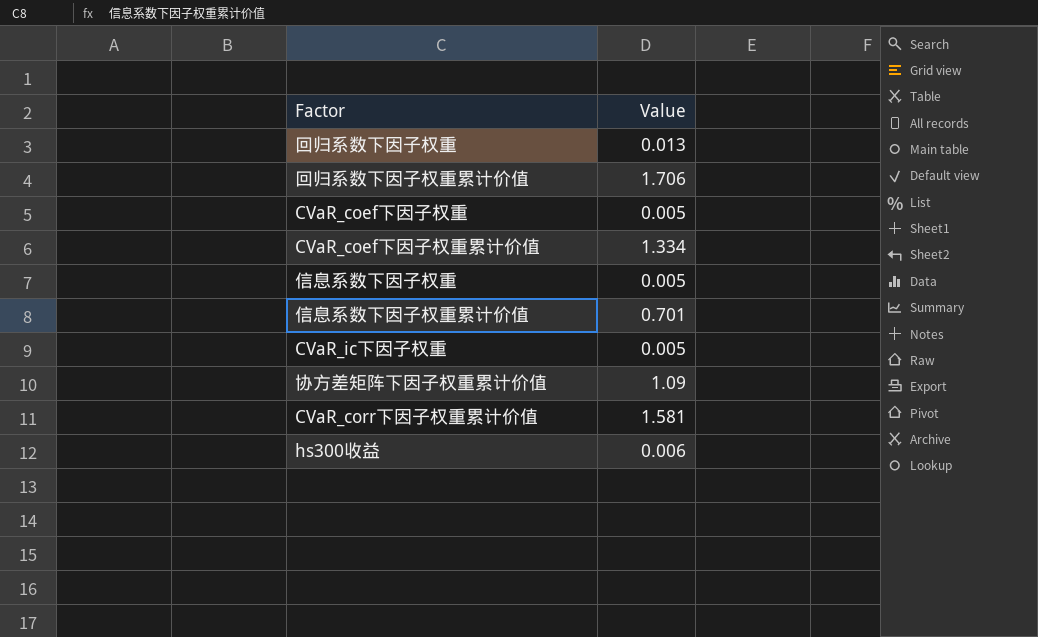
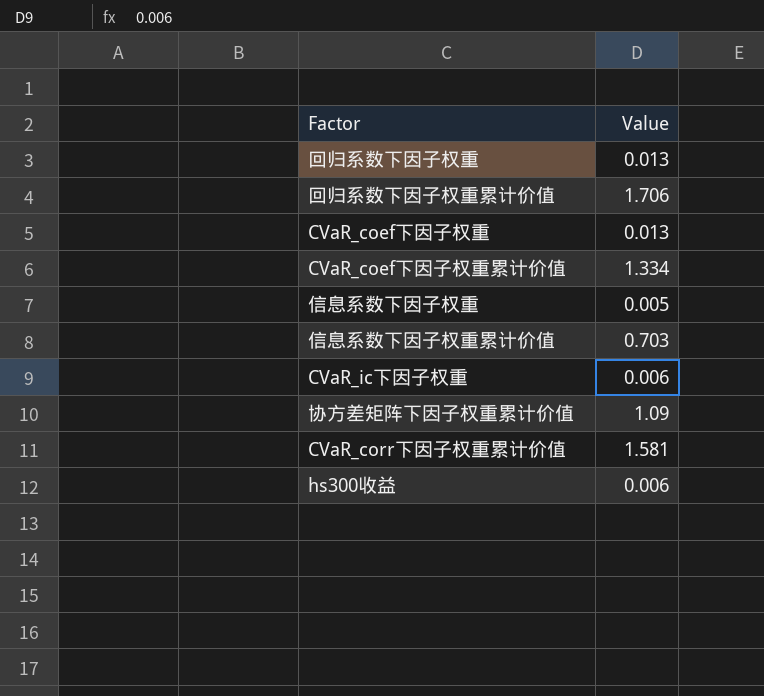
CVaR_coef下因子权重 | Value: 0.005 -> 0.013
信息系数下因子权重累计价值 | Value: 0.701 -> 0.703
CVaR_ic下因子权重 | Value: 0.005 -> 0.006

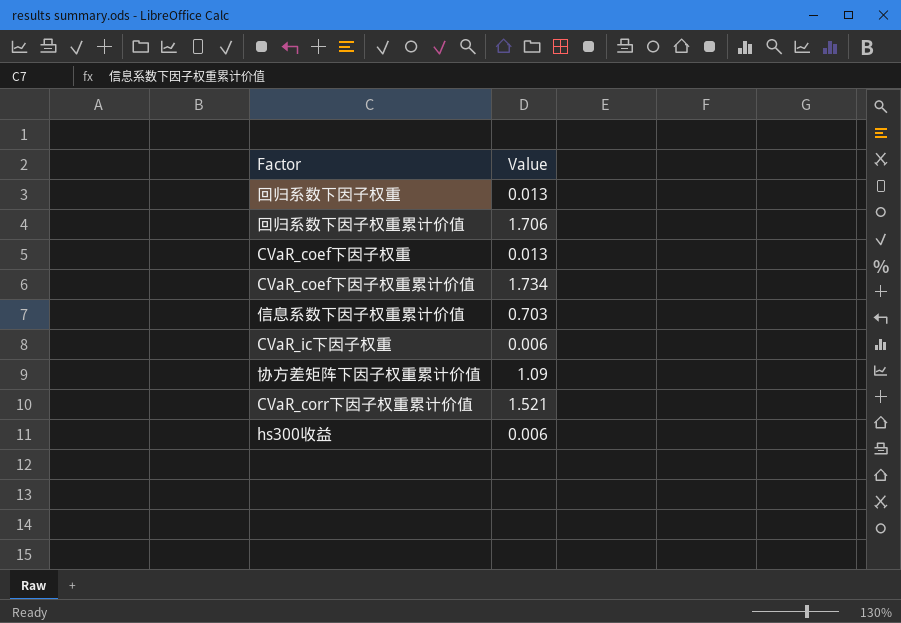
row 信息系数下因子权重: 0.005 -> none
CVaR_coef下因子权重累计价值 | Value: 1.334 -> 1.734
CVaR_corr下因子权重累计价值 | Value: 1.581 -> 1.521

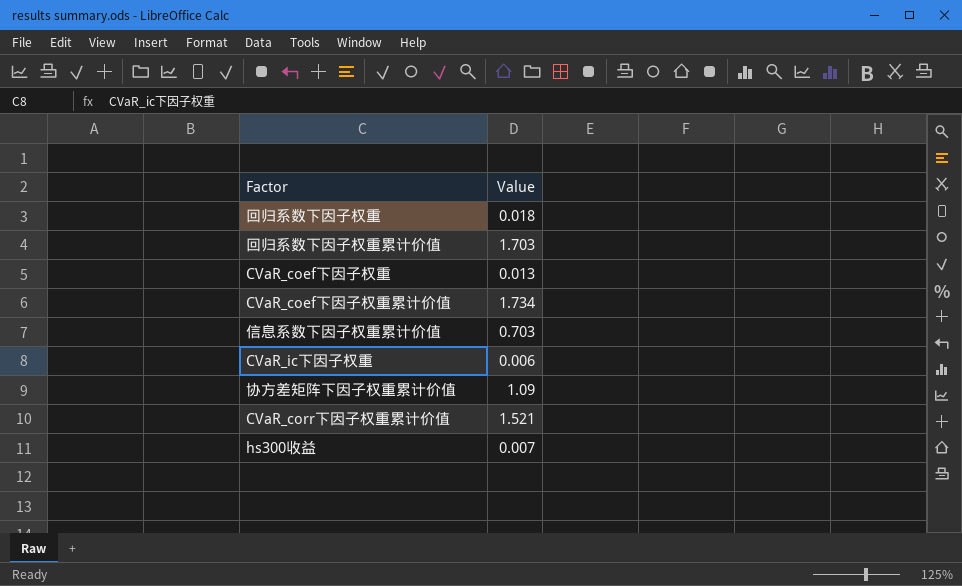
回归系数下因子权重 | Value: 0.013 -> 0.018
回归系数下因子权重累计价值 | Value: 1.706 -> 1.703
hs300收益 | Value: 0.006 -> 0.007

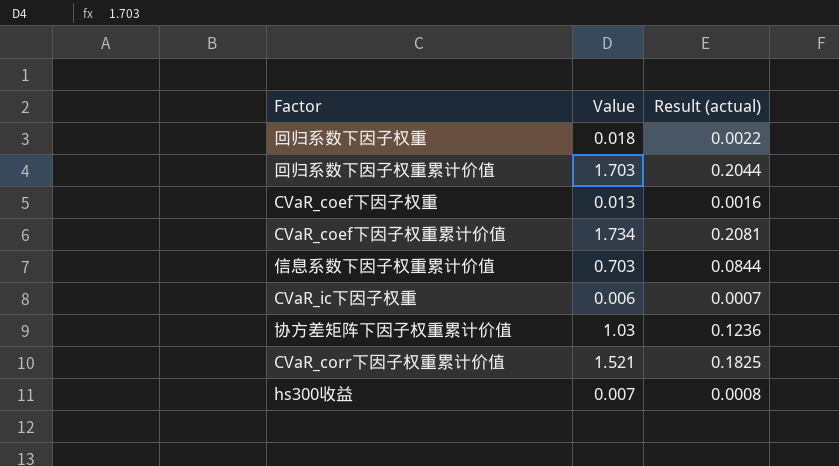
column Result (actual) | formula: none -> [Value] * 0.12
协方差矩阵下因子权重累计价值 | Value: 1.09 -> 1.03

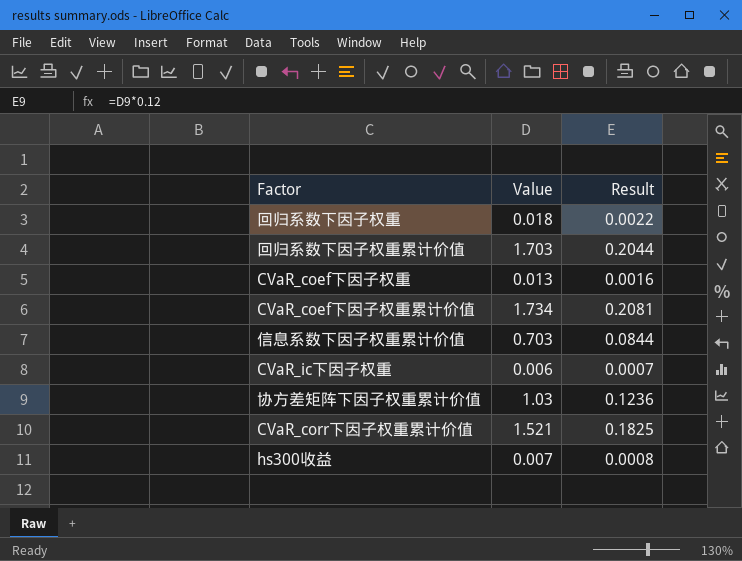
column name: Result (actual) -> Result

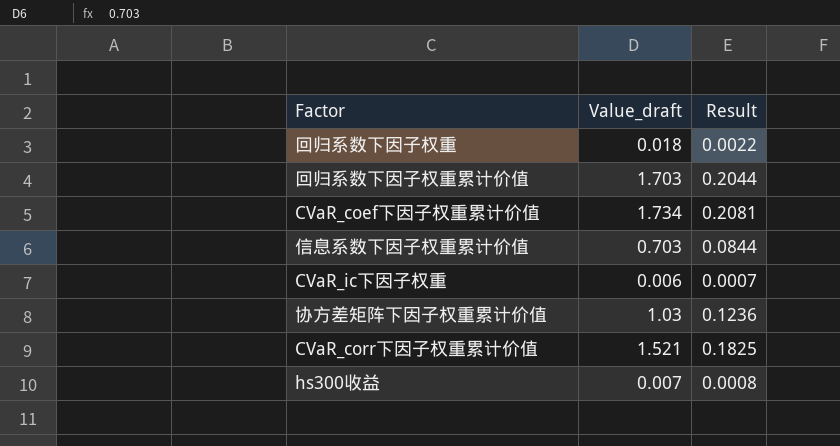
column name: Value -> Value_draft
row CVaR_coef下因子权重: 0.013 | 0.0016 -> none

